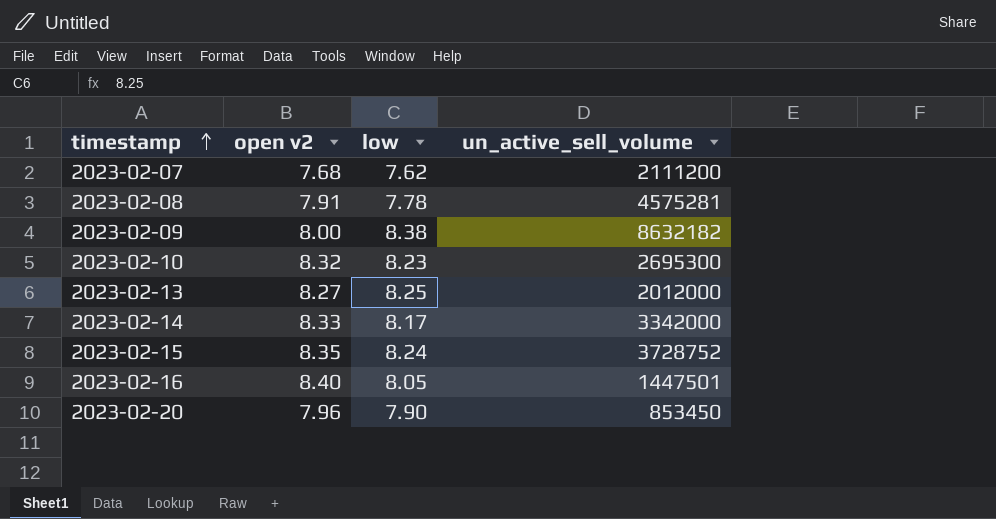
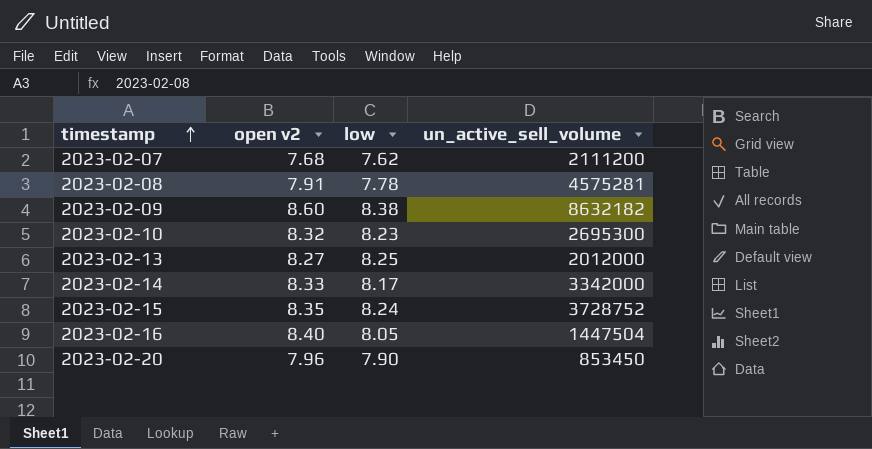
2023-02-09 | open v2: 8.00 -> 8.60
2023-02-16 | un_active_sell_volume: 1447501 -> 1447504

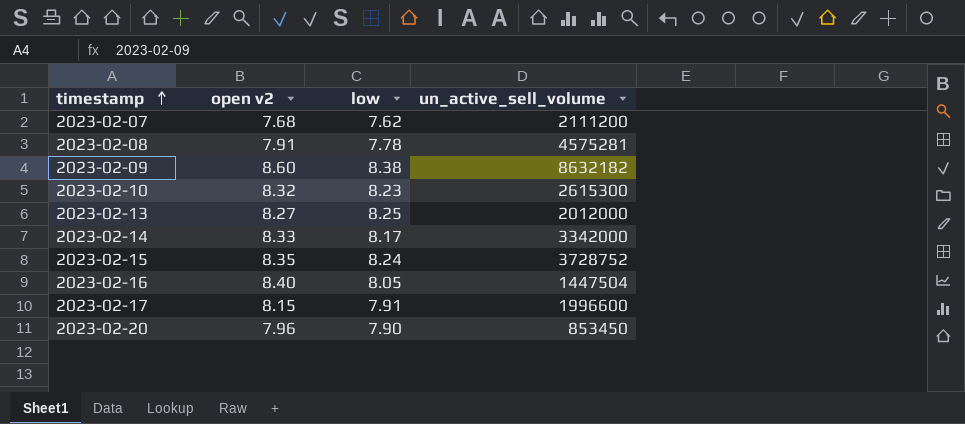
2023-02-10 | un_active_sell_volume: 2695300 -> 2615300
row 2023-02-17: none -> 8.15 | 7.91 | 1996600

